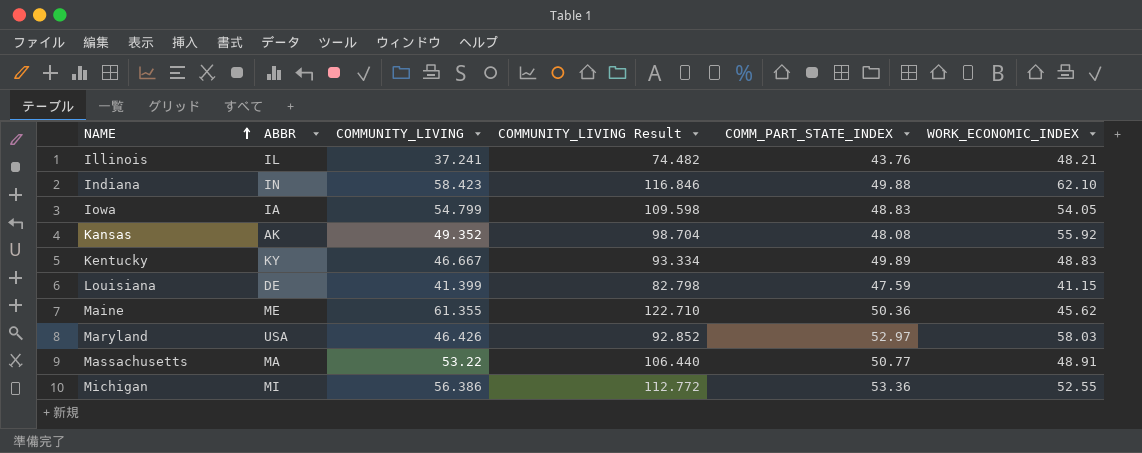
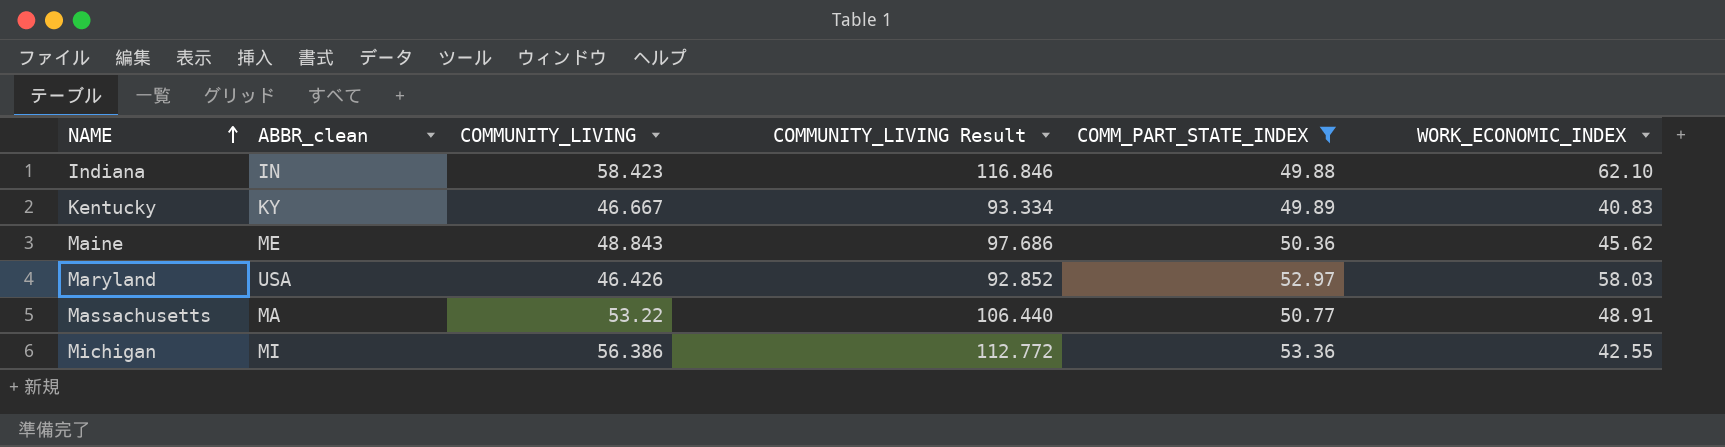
filter: none -> COMM_PART_STATE_INDEX >= 49.88
column name: ABBR -> ABBR_clean
Kentucky | WORK_ECONOMIC_INDEX: 48.83 -> 40.83
Maine | COMMUNITY_LIVING: 61.355 -> 48.843
Maine | COMMUNITY_LIVING Result: 122.710 -> 97.686
Michigan | WORK_ECONOMIC_INDEX: 52.55 -> 42.55

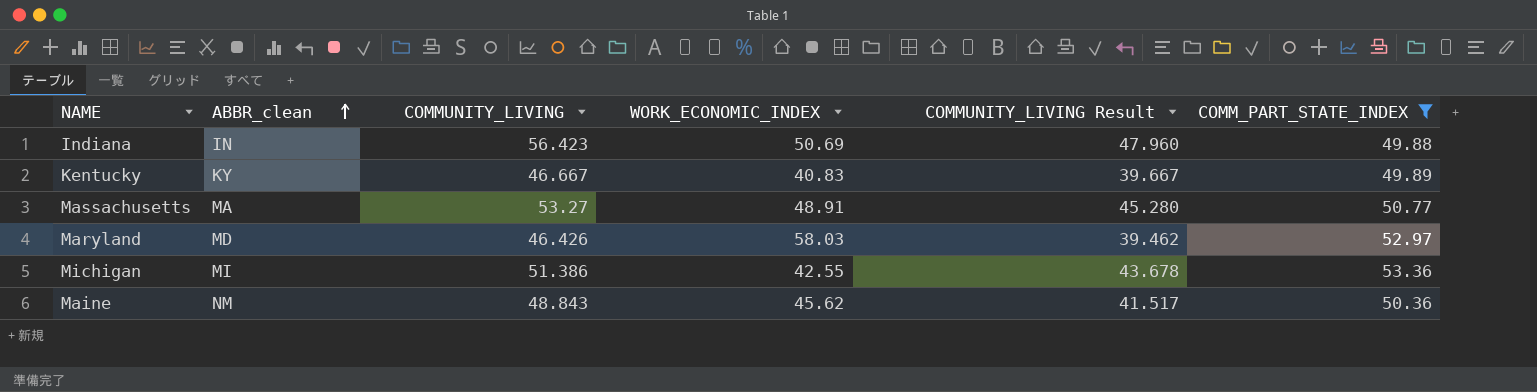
row order: NAME ascending -> ABBR_clean ascending
column WORK_ECONOMIC_INDEX | position: 6 -> 4
column COMMUNITY_LIVING Result | formula: [COMMUNITY_LIVING] * 2 -> [COMMUNITY_LIVING] * 0.85
Indiana | COMMUNITY_LIVING: 58.423 -> 56.423
Indiana | WORK_ECONOMIC_INDEX: 62.10 -> 50.69
Massachusetts | COMMUNITY_LIVING: 53.22 -> 53.27
Maryland | ABBR_clean: USA -> MD
Michigan | COMMUNITY_LIVING: 56.386 -> 51.386
Maine | ABBR_clean: ME -> NM

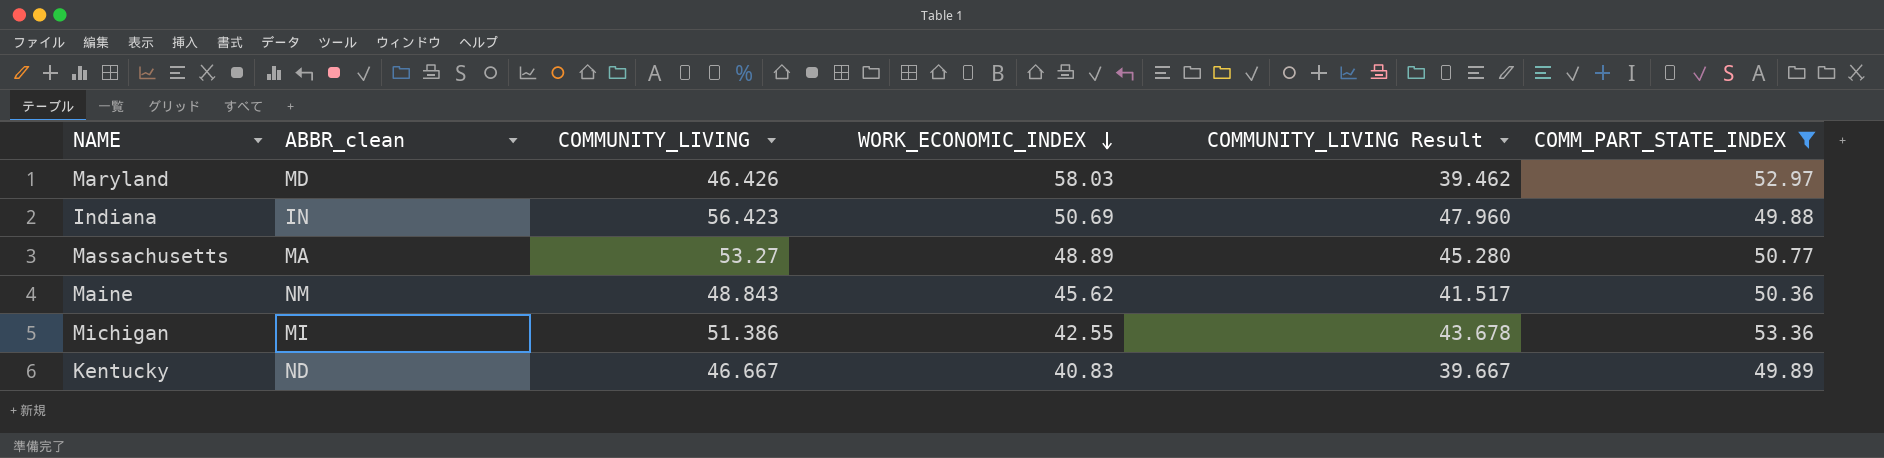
row order: ABBR_clean ascending -> WORK_ECONOMIC_INDEX descending
Massachusetts | WORK_ECONOMIC_INDEX: 48.91 -> 48.89
Kentucky | ABBR_clean: KY -> ND

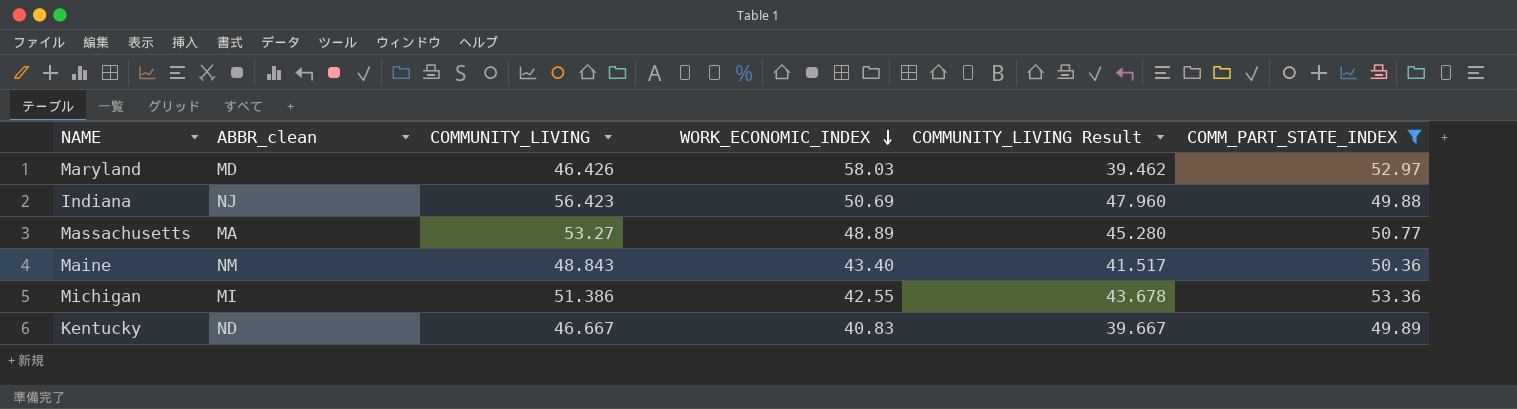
Indiana | ABBR_clean: IN -> NJ
Maine | WORK_ECONOMIC_INDEX: 45.62 -> 43.40

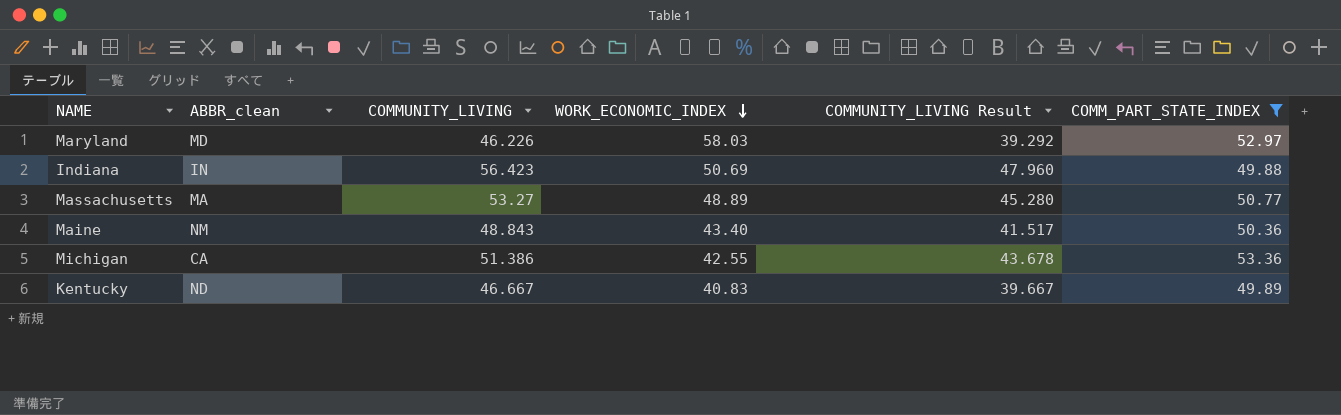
Maryland | COMMUNITY_LIVING: 46.426 -> 46.226
Maryland | COMMUNITY_LIVING Result: 39.462 -> 39.292
Indiana | ABBR_clean: NJ -> IN
Michigan | ABBR_clean: MI -> CA

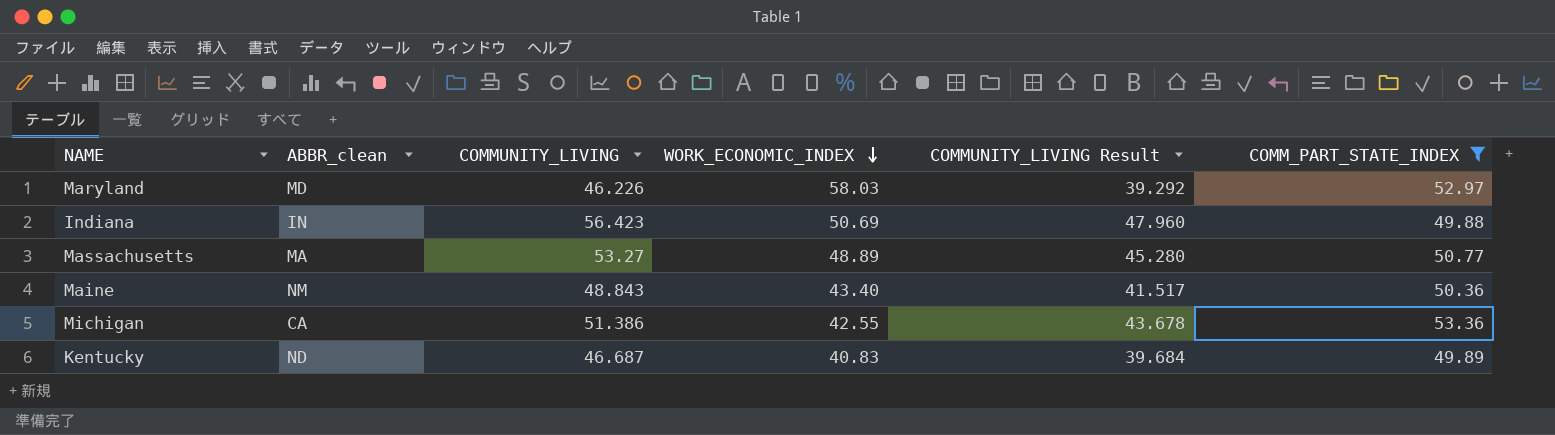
Kentucky | COMMUNITY_LIVING: 46.667 -> 46.687
Kentucky | COMMUNITY_LIVING Result: 39.667 -> 39.684

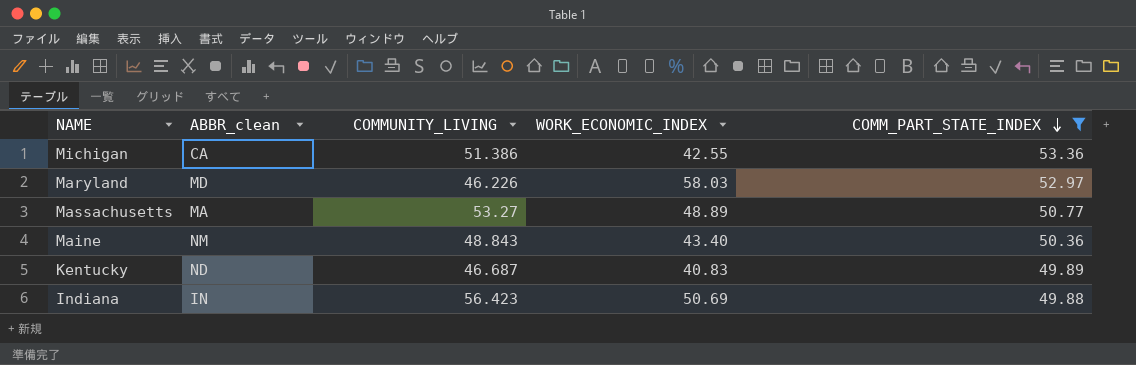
row order: WORK_ECONOMIC_INDEX descending -> COMM_PART_STATE_INDEX descending
column COMMUNITY_LIVING Result | formula: [COMMUNITY_LIVING] * 0.85 -> none

